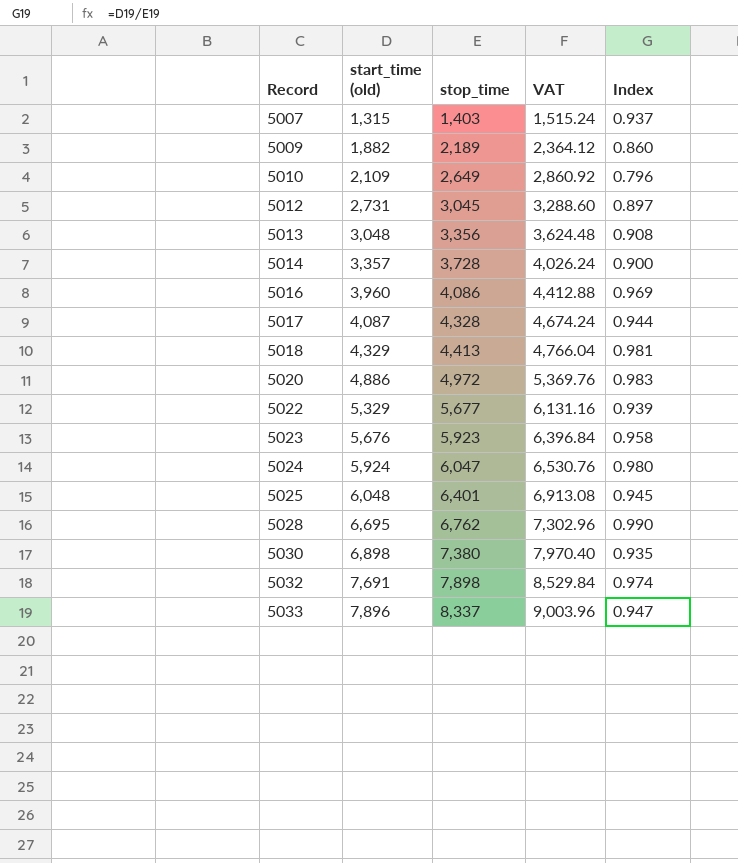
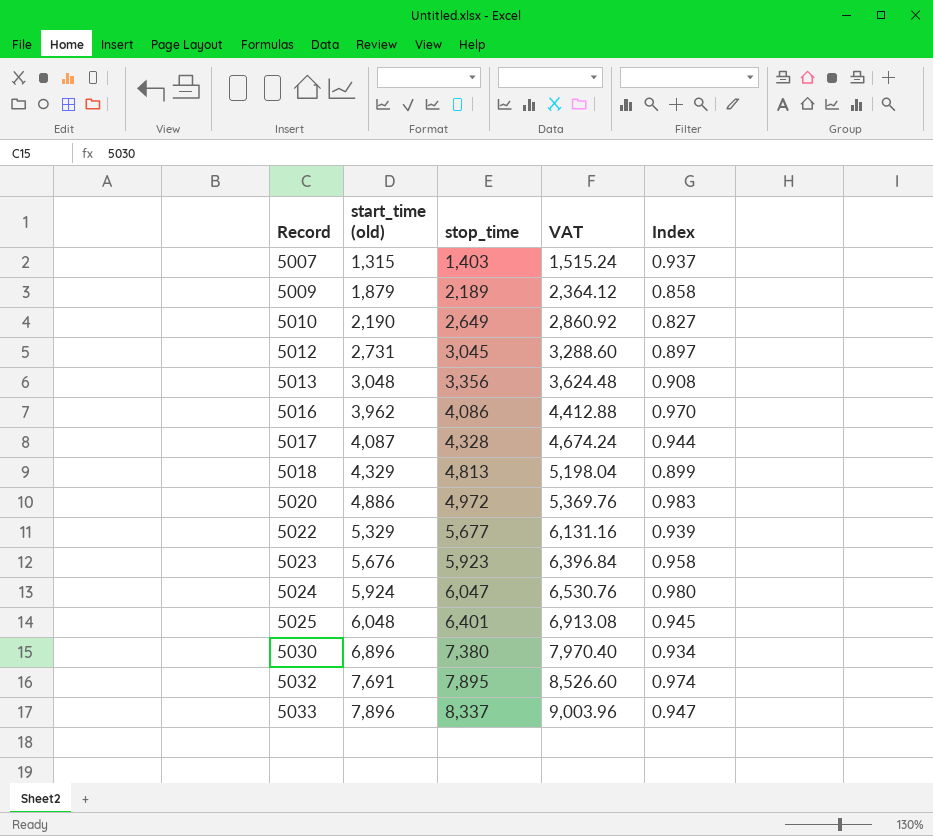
row 5014: 3,357 | 3,728 | 4,026.24 | 0.900 -> none
row 5028: 6,695 | 6,762 | 7,302.96 | 0.990 -> none
5009 | start_time (old): 1,882 -> 1,879
5009 | Index: 0.860 -> 0.858
5010 | start_time (old): 2,109 -> 2,190
5010 | Index: 0.796 -> 0.827
5016 | start_time (old): 3,960 -> 3,962
5016 | Index: 0.969 -> 0.970
5018 | stop_time: 4,413 -> 4,813
5018 | VAT: 4,766.04 -> 5,198.04
5018 | Index: 0.981 -> 0.899
5030 | start_time (old): 6,898 -> 6,896
5030 | Index: 0.935 -> 0.934
5032 | stop_time: 7,898 -> 7,895
5032 | VAT: 8,529.84 -> 8,526.60

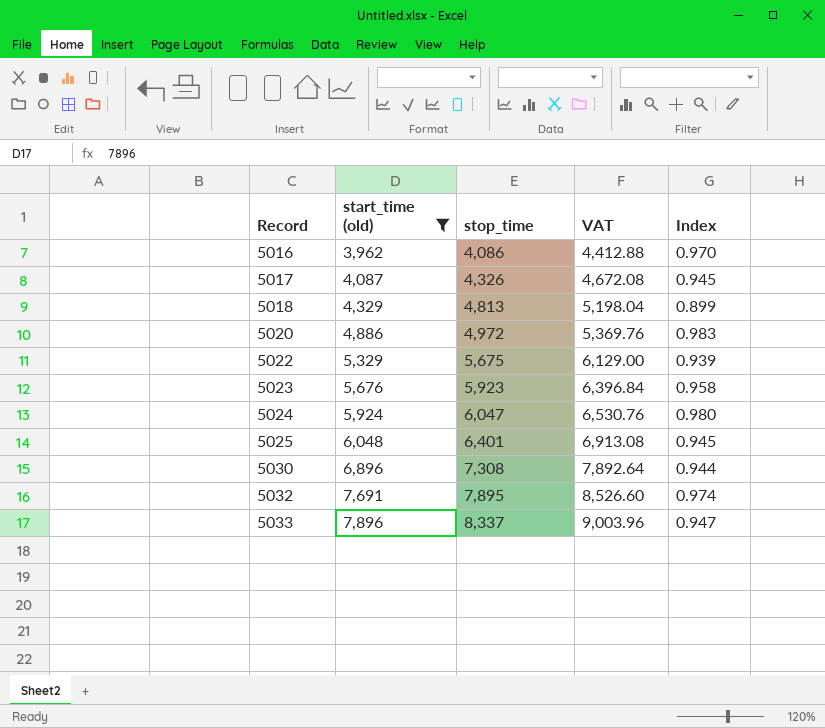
filter: none -> start_time (old) >= 3,962
5017 | stop_time: 4,328 -> 4,326
5017 | VAT: 4,674.24 -> 4,672.08
5017 | Index: 0.944 -> 0.945
5022 | stop_time: 5,677 -> 5,675
5022 | VAT: 6,131.16 -> 6,129.00
5030 | stop_time: 7,380 -> 7,308
5030 | VAT: 7,970.40 -> 7,892.64
5030 | Index: 0.934 -> 0.944

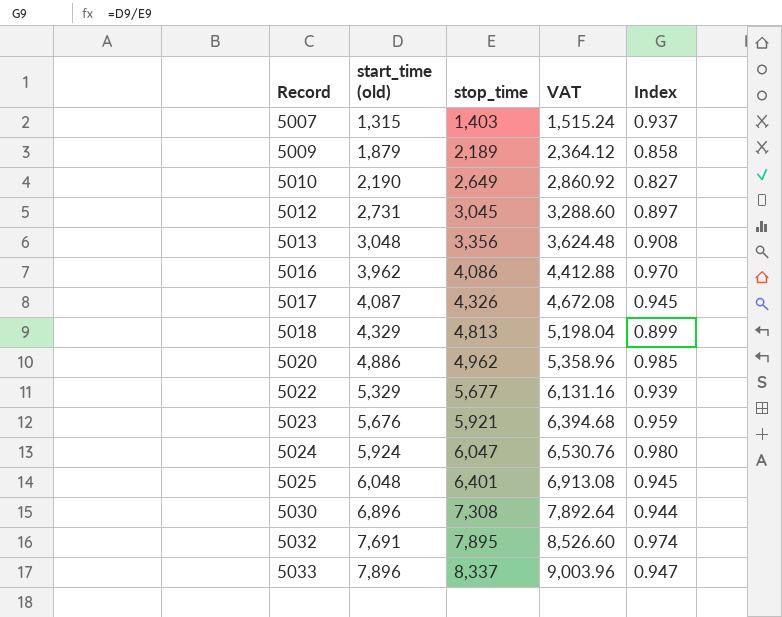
filter: start_time (old) >= 3,962 -> none
5020 | stop_time: 4,972 -> 4,962
5020 | VAT: 5,369.76 -> 5,358.96
5020 | Index: 0.983 -> 0.985
5022 | stop_time: 5,675 -> 5,677
5022 | VAT: 6,129.00 -> 6,131.16
5023 | stop_time: 5,923 -> 5,921
5023 | VAT: 6,396.84 -> 6,394.68
5023 | Index: 0.958 -> 0.959

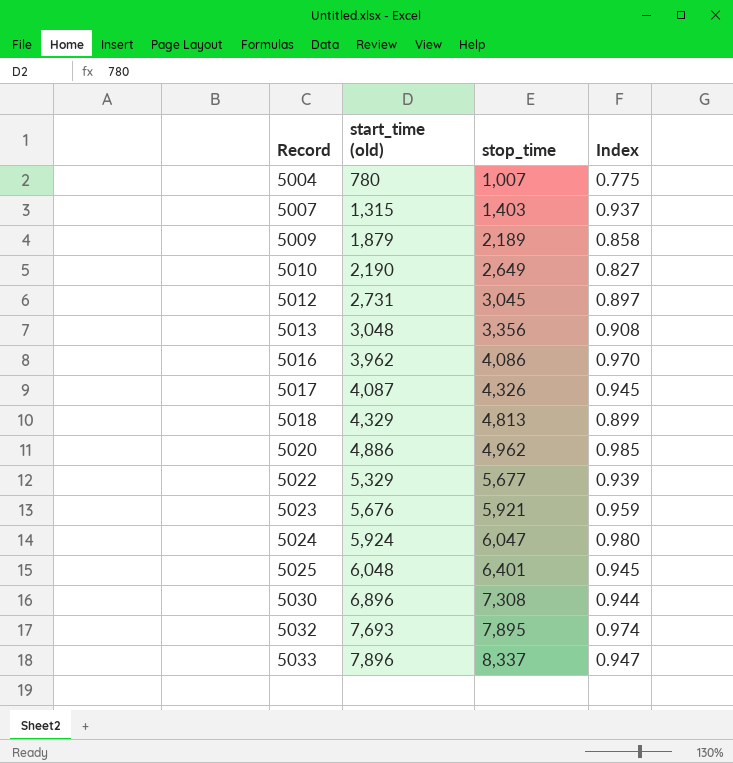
column VAT | formula: [stop_time] * 1.08 -> none
row 5004: none -> 780 | 1,007 | 0.775
5032 | start_time (old): 7,691 -> 7,693

